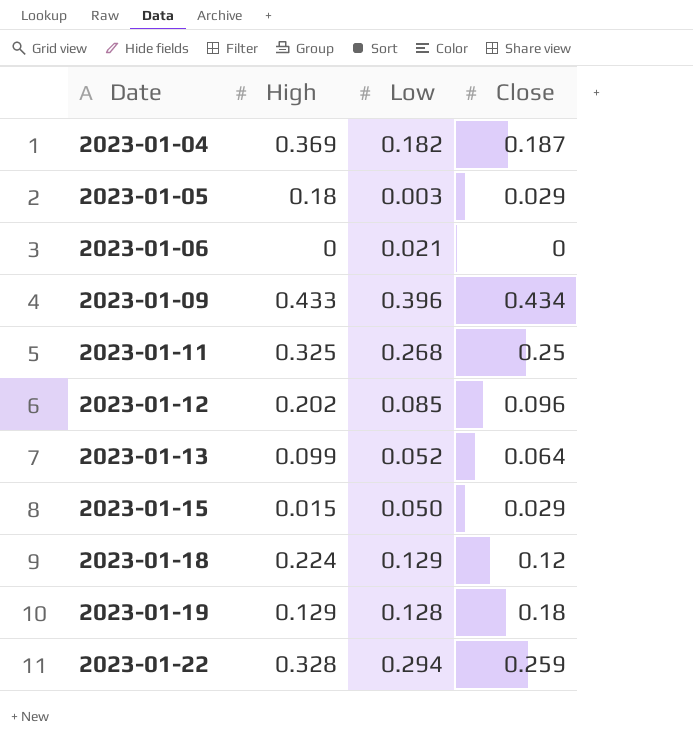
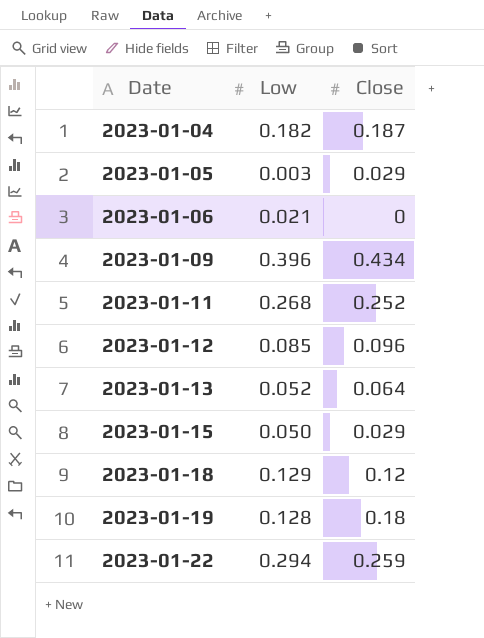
column High | position: 2 -> none
2023-01-11 | Close: 0.25 -> 0.252

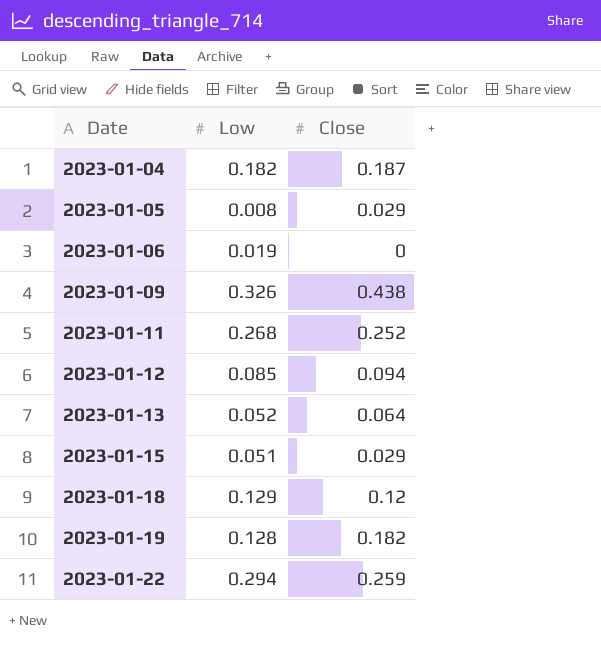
2023-01-05 | Low: 0.003 -> 0.008
2023-01-06 | Low: 0.021 -> 0.019
2023-01-09 | Low: 0.396 -> 0.326
2023-01-09 | Close: 0.434 -> 0.438
2023-01-12 | Close: 0.096 -> 0.094
2023-01-15 | Low: 0.050 -> 0.051
2023-01-19 | Close: 0.18 -> 0.182

